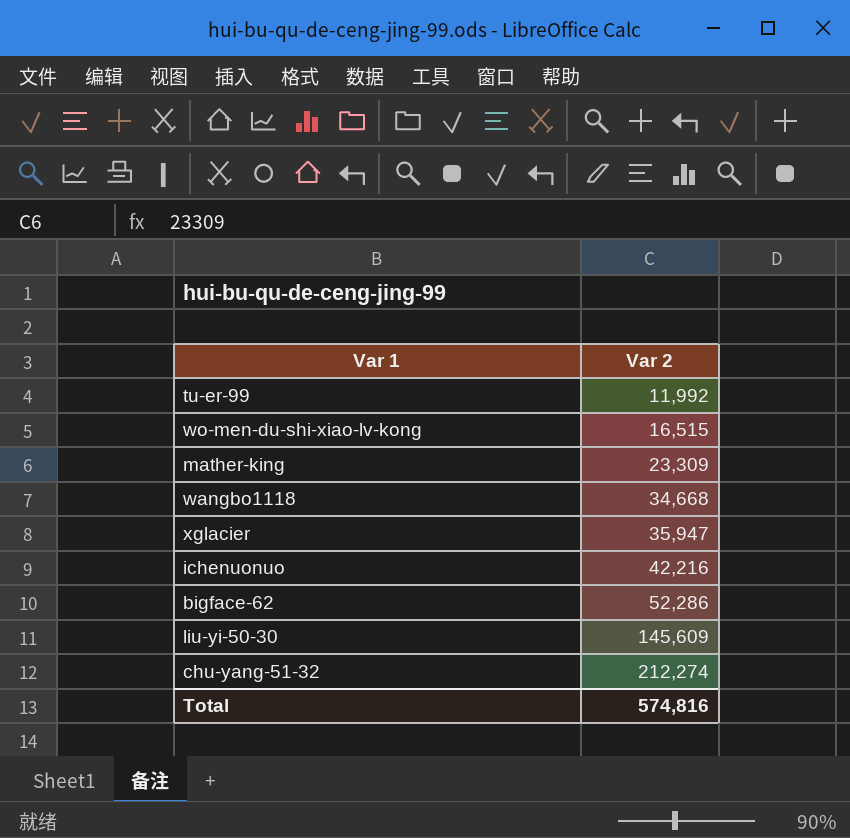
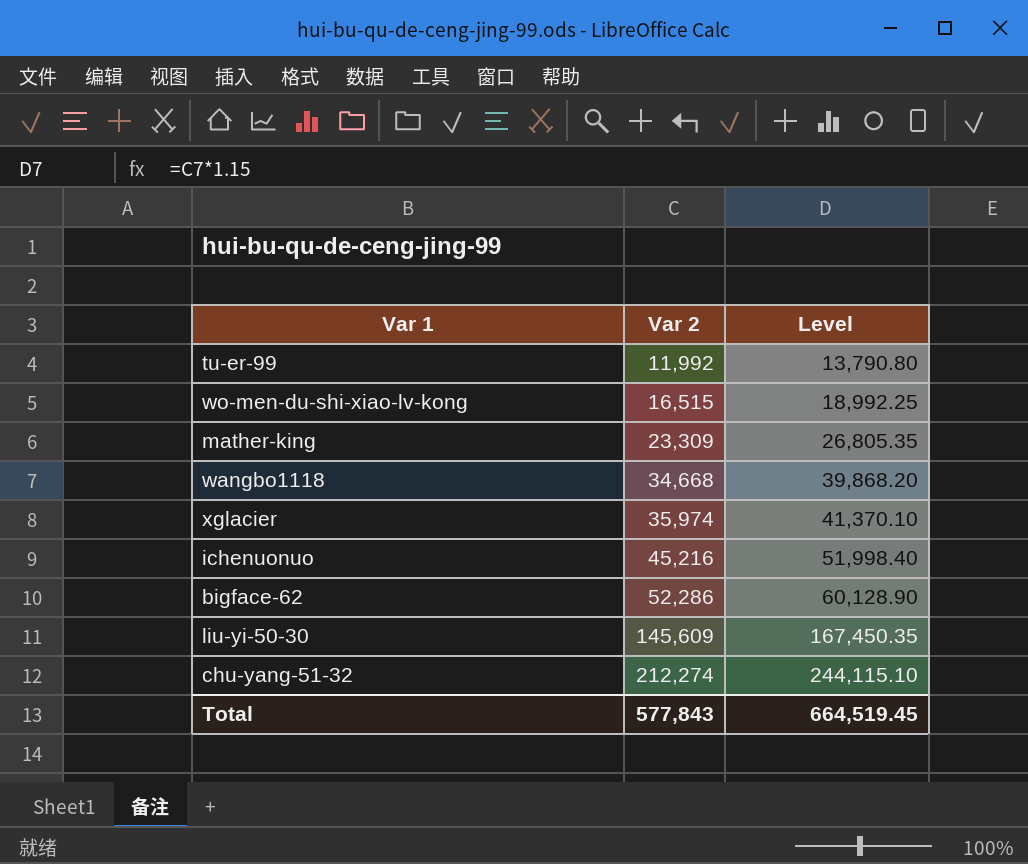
column Level | formula: none -> [Var 2] * 1.15
xglacier | Var 2: 35,947 -> 35,974
ichenuonuo | Var 2: 42,216 -> 45,216
Total | Var 2: 574,816 -> 577,843

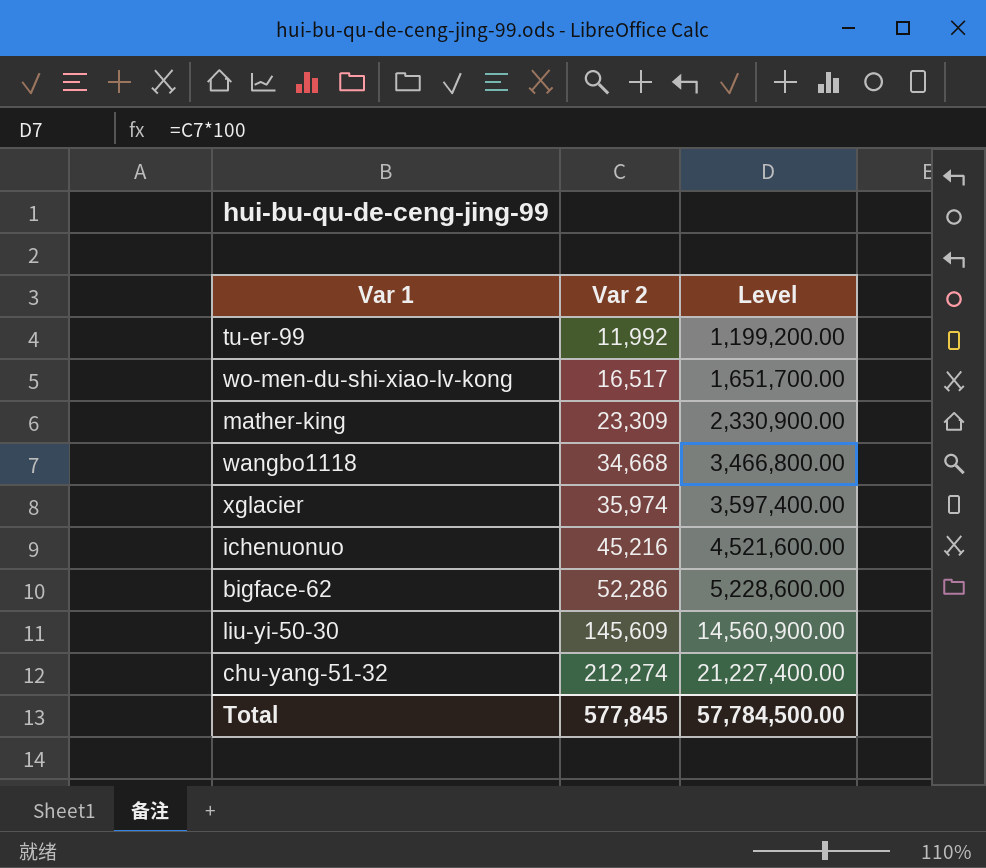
column Level | formula: [Var 2] * 1.15 -> [Var 2] * 100
wo-men-du-shi-xiao-lv-kong | Var 2: 16,515 -> 16,517
Total | Var 2: 577,843 -> 577,845
Total | Level: 664,519.45 -> 57,784,500.00

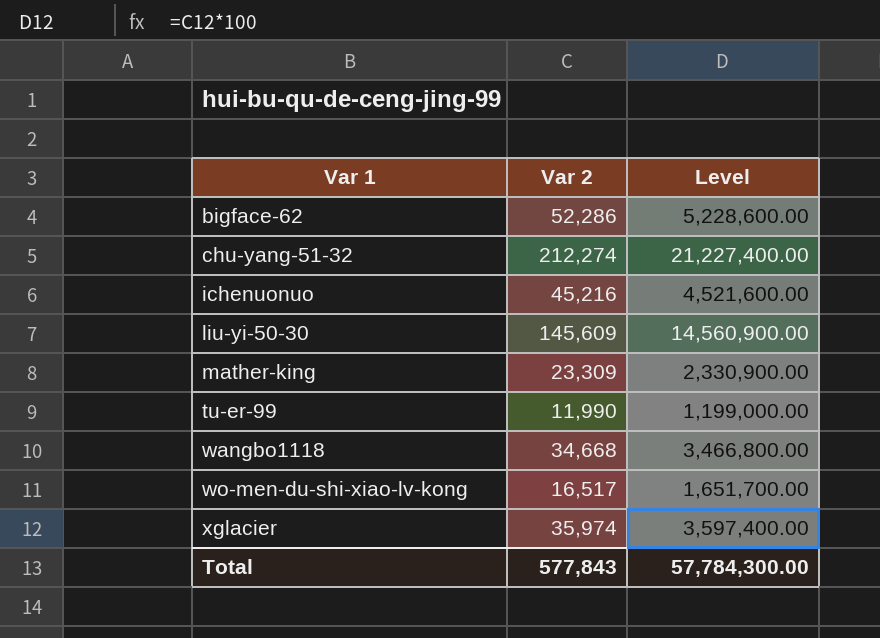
row order: Var 2 ascending -> Var 1 ascending
tu-er-99 | Var 2: 11,992 -> 11,990
tu-er-99 | Level: 1,199,200.00 -> 1,199,000.00
Total | Var 2: 577,845 -> 577,843
Total | Level: 57,784,500.00 -> 57,784,300.00

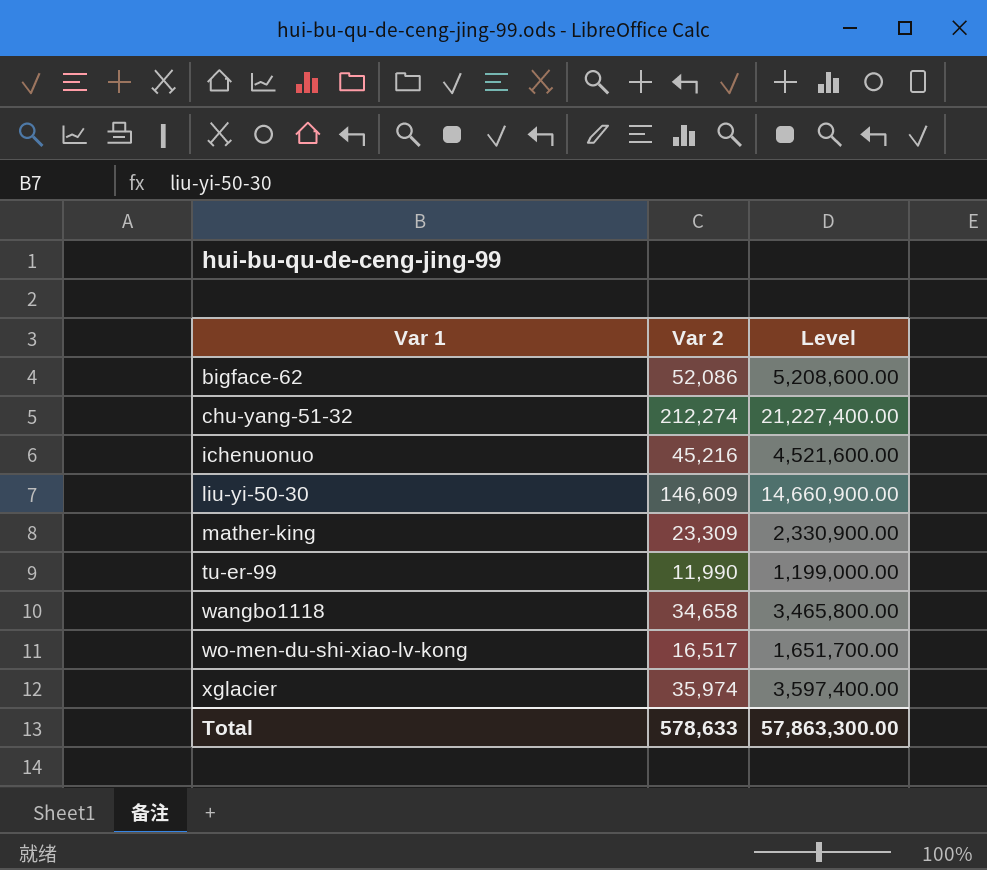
bigface-62 | Var 2: 52,286 -> 52,086
bigface-62 | Level: 5,228,600.00 -> 5,208,600.00
liu-yi-50-30 | Var 2: 145,609 -> 146,609
liu-yi-50-30 | Level: 14,560,900.00 -> 14,660,900.00
wangbo1118 | Var 2: 34,668 -> 34,658
wangbo1118 | Level: 3,466,800.00 -> 3,465,800.00
Total | Var 2: 577,843 -> 578,633
Total | Level: 57,784,300.00 -> 57,863,300.00

